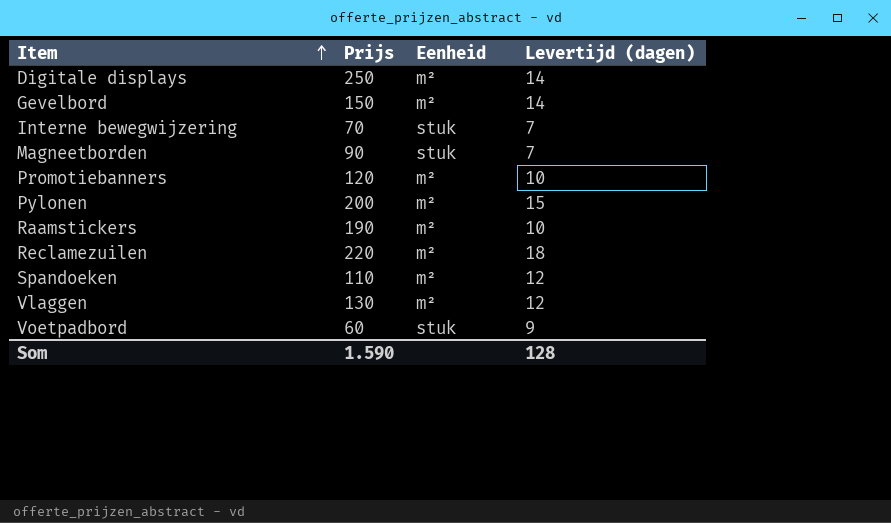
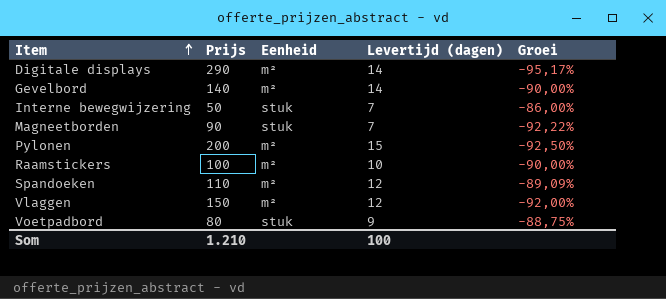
column Groei | formula: none -> ([Levertijd (dagen)] - [Prijs]) / [Prijs]
row Promotiebanners: 120 | m² | 10 -> none
row Reclamezuilen: 220 | m² | 18 -> none
Digitale displays | Prijs: 250 -> 290
Gevelbord | Prijs: 150 -> 140
Interne bewegwijzering | Prijs: 70 -> 50
Raamstickers | Prijs: 190 -> 100
Vlaggen | Prijs: 130 -> 150
Voetpadbord | Prijs: 60 -> 80
Som | Prijs: 1.590 -> 1.210
Som | Levertijd (dagen): 128 -> 100

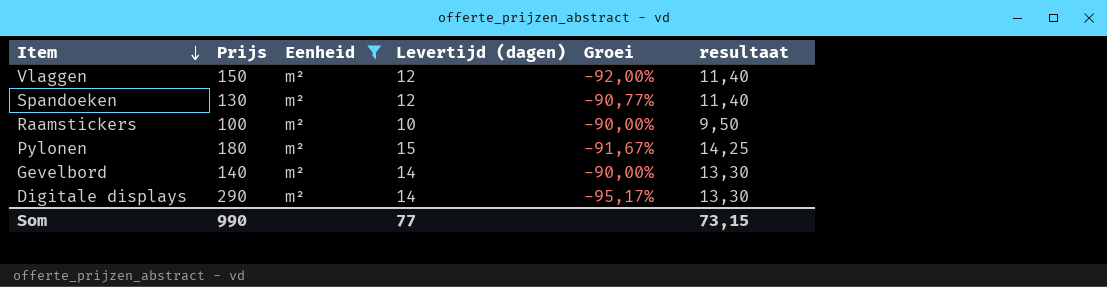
filter: none -> Eenheid = m²
row order: Item ascending -> Item descending
column resultaat | formula: none -> [Levertijd (dagen)] * 0,95
Spandoeken | Prijs: 110 -> 130
Spandoeken | Groei: -89,09% -> -90,77%
Pylonen | Prijs: 200 -> 180
Pylonen | Groei: -92,50% -> -91,67%
Som | Prijs: 1.210 -> 990
Som | Levertijd (dagen): 100 -> 77

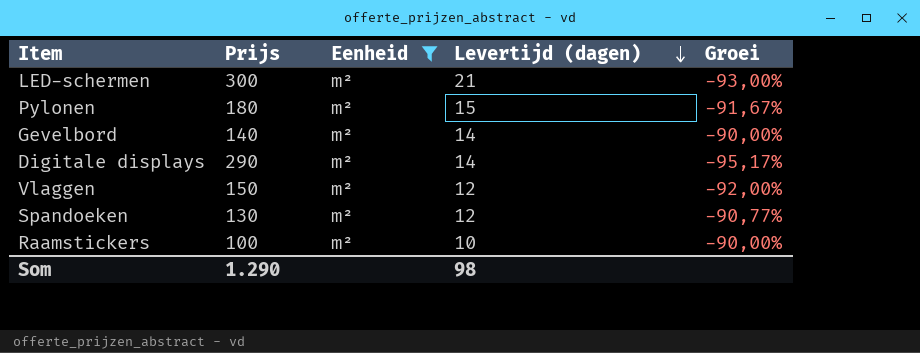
row order: Item descending -> Levertijd (dagen) descending
column resultaat | formula: [Levertijd (dagen)] * 0,95 -> none
row LED-schermen: none -> 300 | m² | 21 | -93,00%
Som | Prijs: 990 -> 1.290
Som | Levertijd (dagen): 77 -> 98

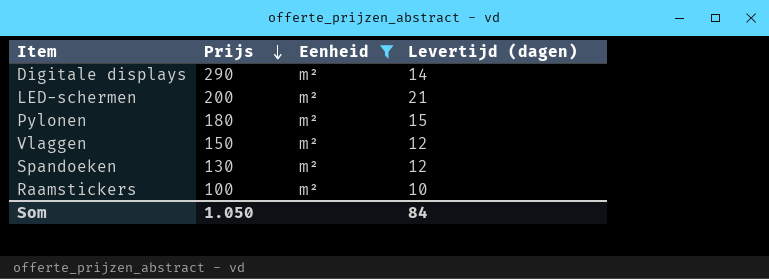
row order: Levertijd (dagen) descending -> Prijs descending
column Groei | formula: ([Levertijd (dagen)] - [Prijs]) / [Prijs] -> none
row Gevelbord: 140 | m² | 14 | -90,00% -> none
LED-schermen | Prijs: 300 -> 200
Som | Prijs: 1.290 -> 1.050
Som | Levertijd (dagen): 98 -> 84

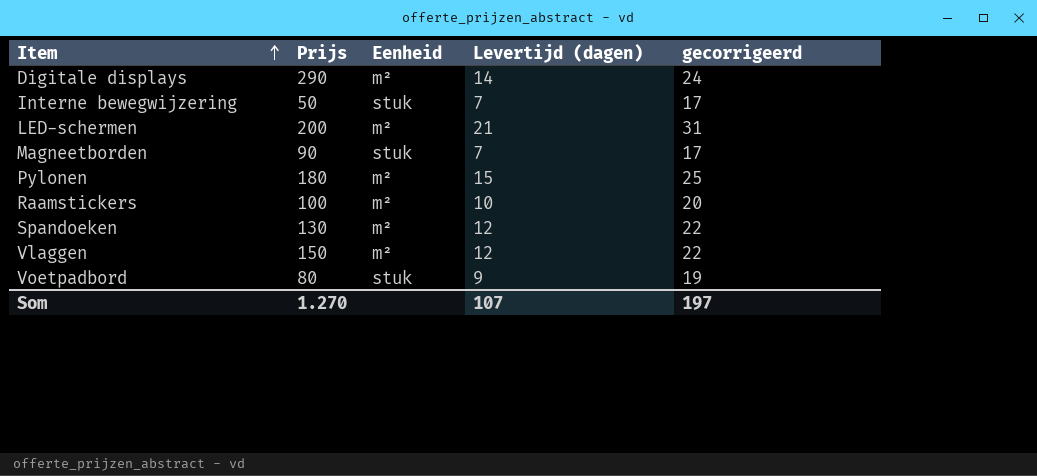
filter: Eenheid = m² -> none
row order: Prijs descending -> Item ascending
column gecorrigeerd | formula: none -> [Levertijd (dagen)] + 10
Som | Prijs: 1.050 -> 1.270
Som | Levertijd (dagen): 84 -> 107

